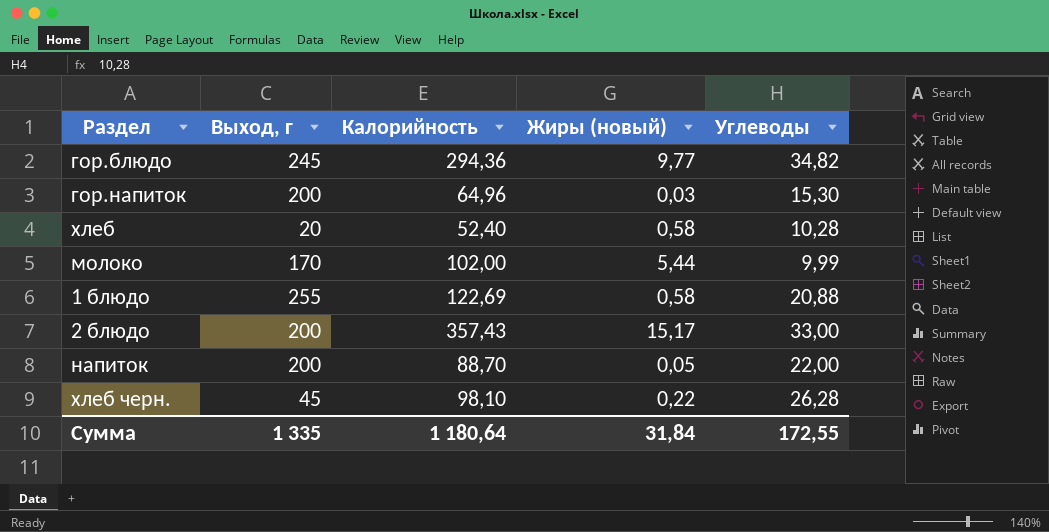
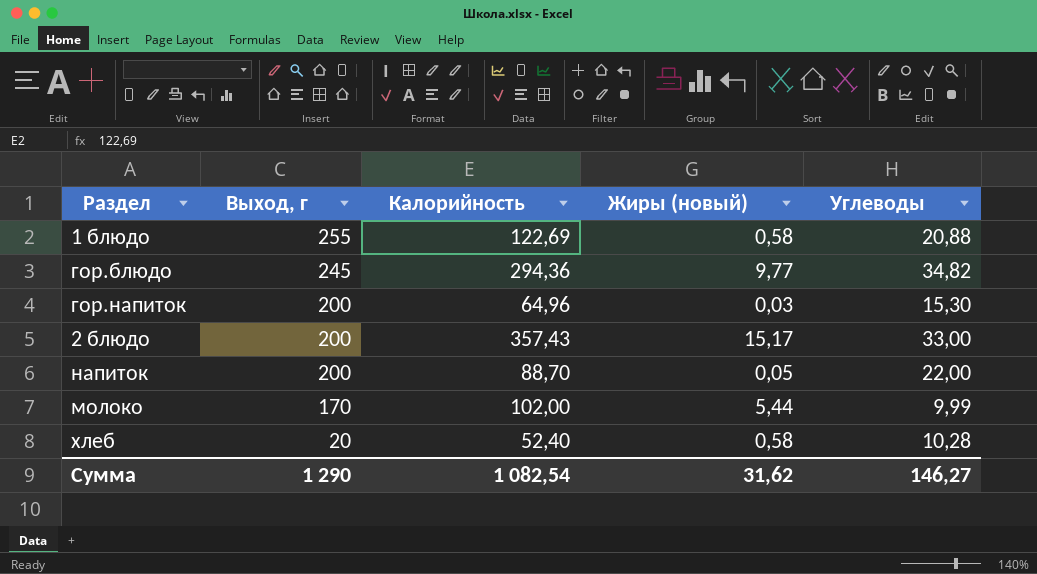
row order: none -> Выход, г descending
row хлеб черн.: 45 | 98,10 | 0,22 | 26,28 -> none
Сумма | Выход, г: 1 335 -> 1 290
Сумма | Калорийность: 1 180,64 -> 1 082,54
Сумма | Жиры (новый): 31,84 -> 31,62
Сумма | Углеводы: 172,55 -> 146,27

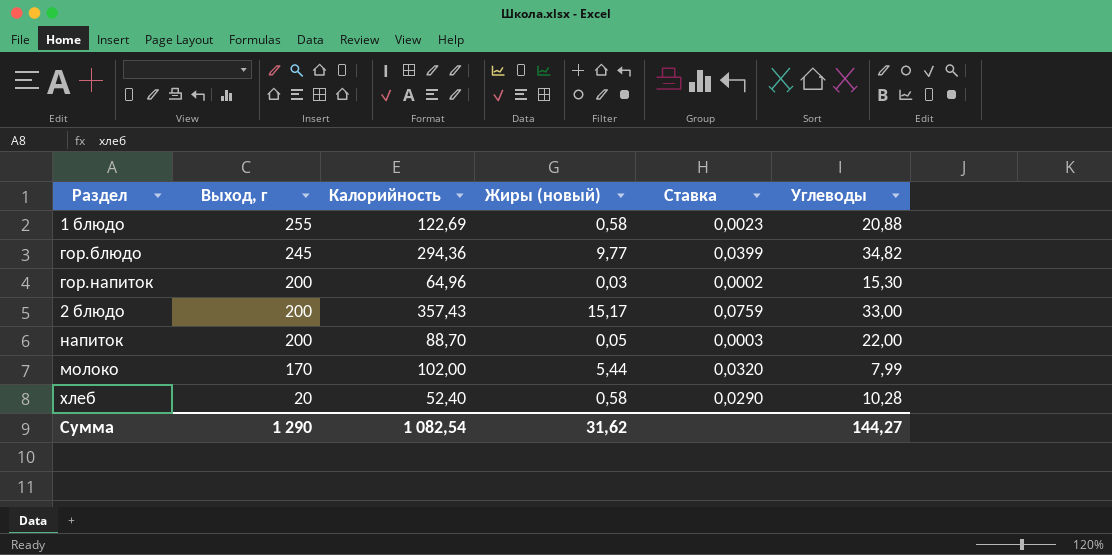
column Ставка | formula: none -> [Жиры (новый)] / [Выход, г]
молоко | Углеводы: 9,99 -> 7,99
Сумма | Углеводы: 146,27 -> 144,27

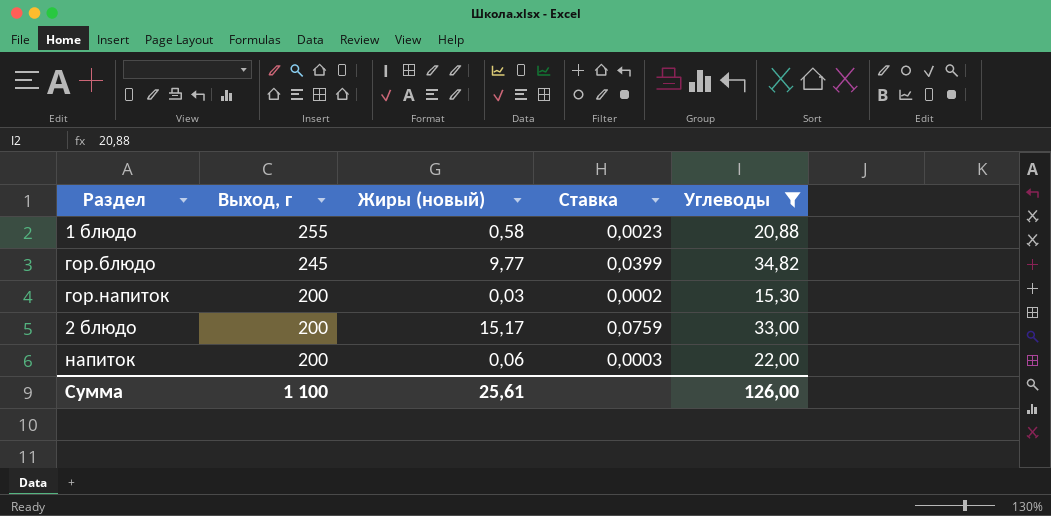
filter: none -> Углеводы >= 15,30
column Калорийность | position: 3 -> none
напиток | Жиры (новый): 0,05 -> 0,06
Сумма | Выход, г: 1 290 -> 1 100
Сумма | Жиры (новый): 31,62 -> 25,61
Сумма | Углеводы: 144,27 -> 126,00

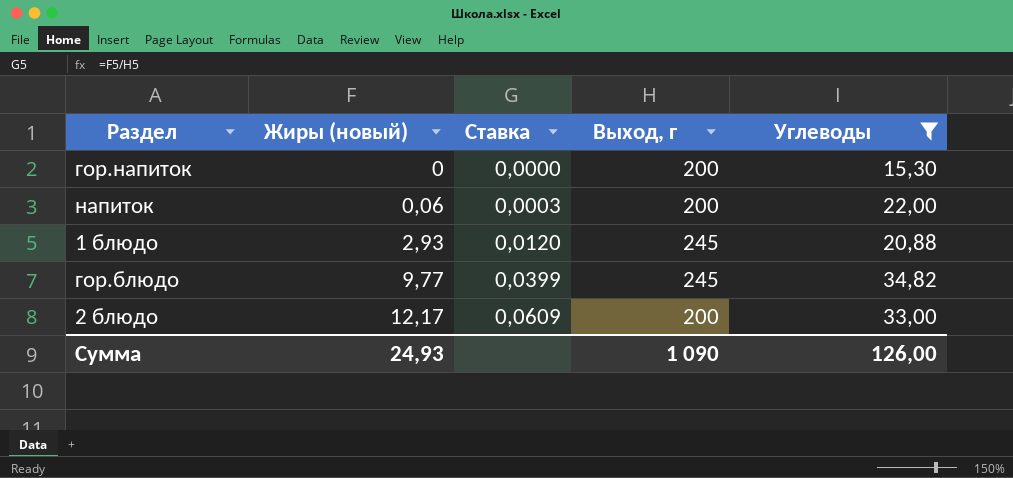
row order: Выход, г descending -> Жиры (новый) ascending
column Выход, г | position: 2 -> 4
гор.напиток | Жиры (новый): 0,03 -> 0
гор.напиток | Ставка: 0,0002 -> 0,0000
1 блюдо | Жиры (новый): 0,58 -> 2,93
1 блюдо | Ставка: 0,0023 -> 0,0120
1 блюдо | Выход, г: 255 -> 245
2 блюдо | Жиры (новый): 15,17 -> 12,17
2 блюдо | Ставка: 0,0759 -> 0,0609
Сумма | Жиры (новый): 25,61 -> 24,93
Сумма | Выход, г: 1 100 -> 1 090

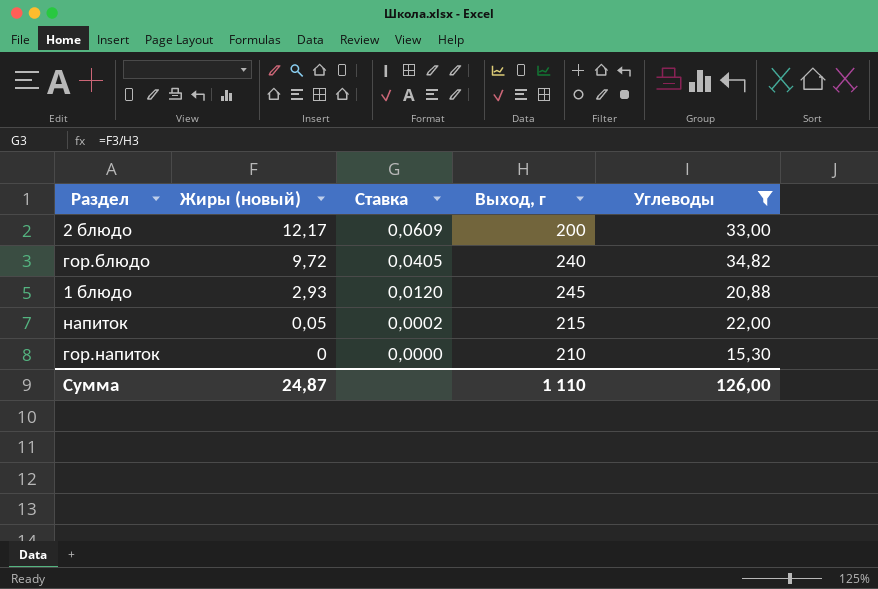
row order: Жиры (новый) ascending -> Жиры (новый) descending
гор.блюдо | Жиры (новый): 9,77 -> 9,72
гор.блюдо | Ставка: 0,0399 -> 0,0405
гор.блюдо | Выход, г: 245 -> 240
напиток | Жиры (новый): 0,06 -> 0,05
напиток | Ставка: 0,0003 -> 0,0002
напиток | Выход, г: 200 -> 215
гор.напиток | Выход, г: 200 -> 210
Сумма | Жиры (новый): 24,93 -> 24,87
Сумма | Выход, г: 1 090 -> 1 110

